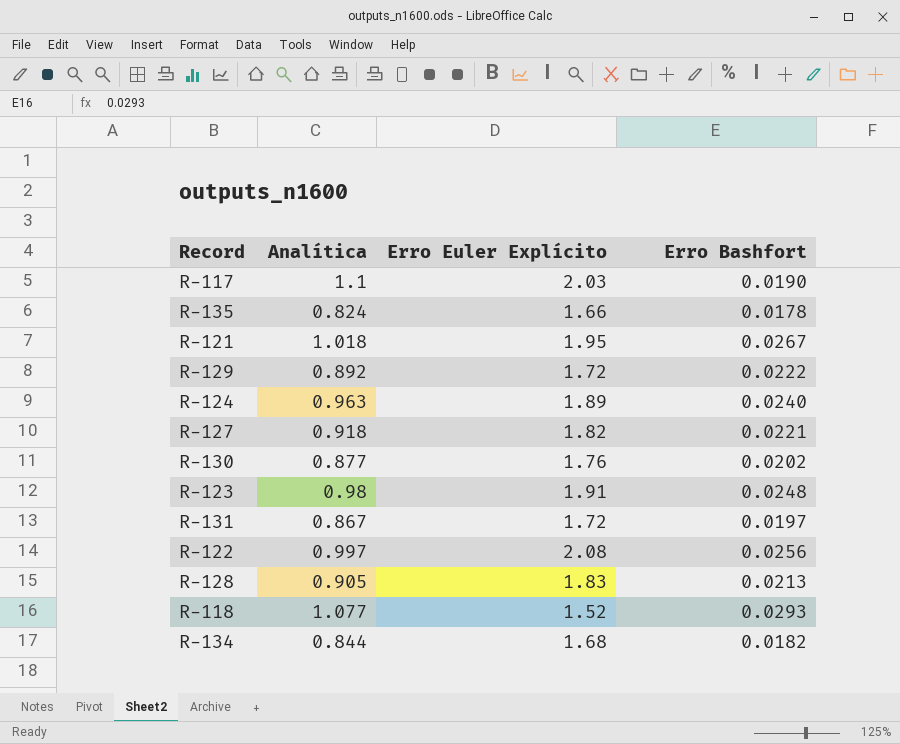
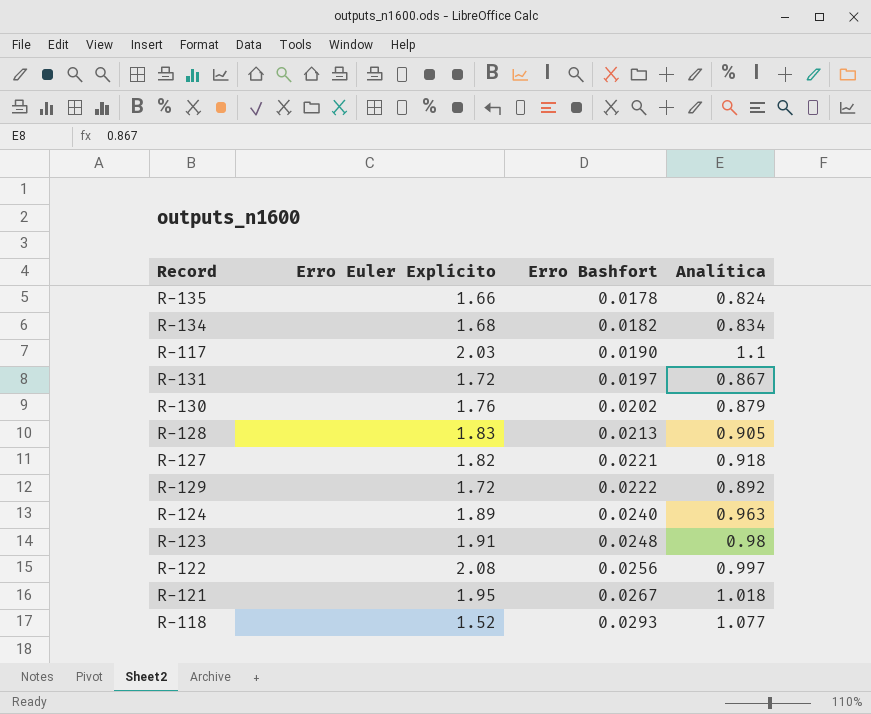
row order: none -> Erro Bashfort ascending
column Analítica | position: 2 -> 4
R-134 | Analítica: 0.844 -> 0.834
R-130 | Analítica: 0.877 -> 0.879

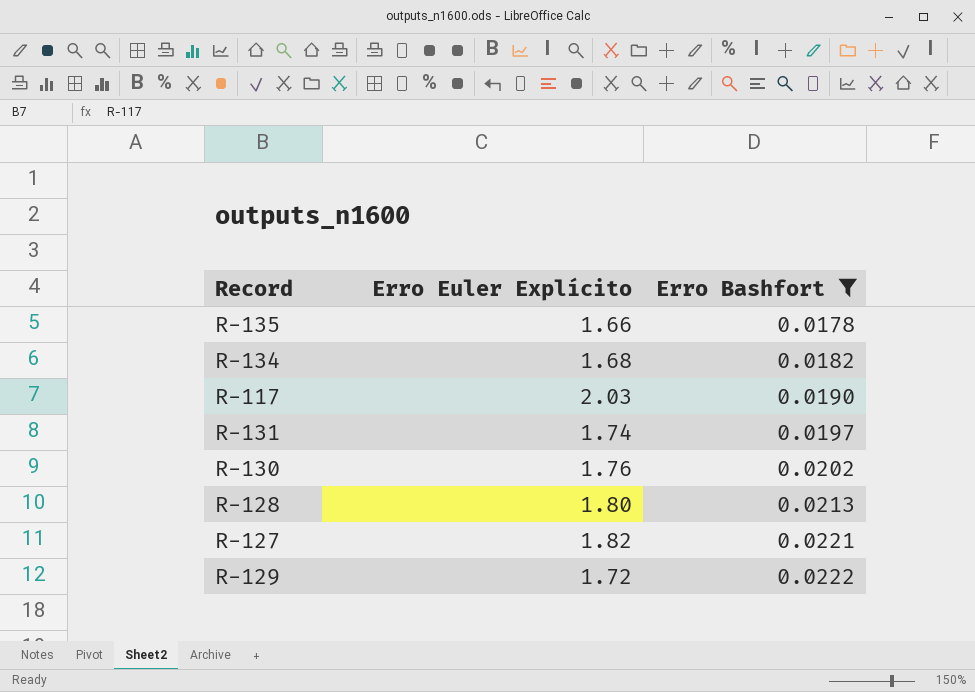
filter: none -> Erro Bashfort <= 0.0222
column Analítica | position: 4 -> none
R-131 | Erro Euler Explícito: 1.72 -> 1.74
R-128 | Erro Euler Explícito: 1.83 -> 1.80

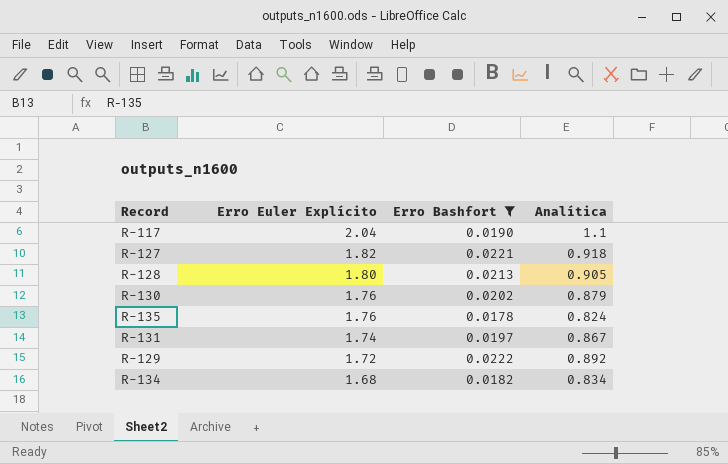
row order: Erro Bashfort ascending -> Erro Euler Explícito descending
column Analítica | position: none -> 4
R-117 | Erro Euler Explícito: 2.03 -> 2.04
R-135 | Erro Euler Explícito: 1.66 -> 1.76

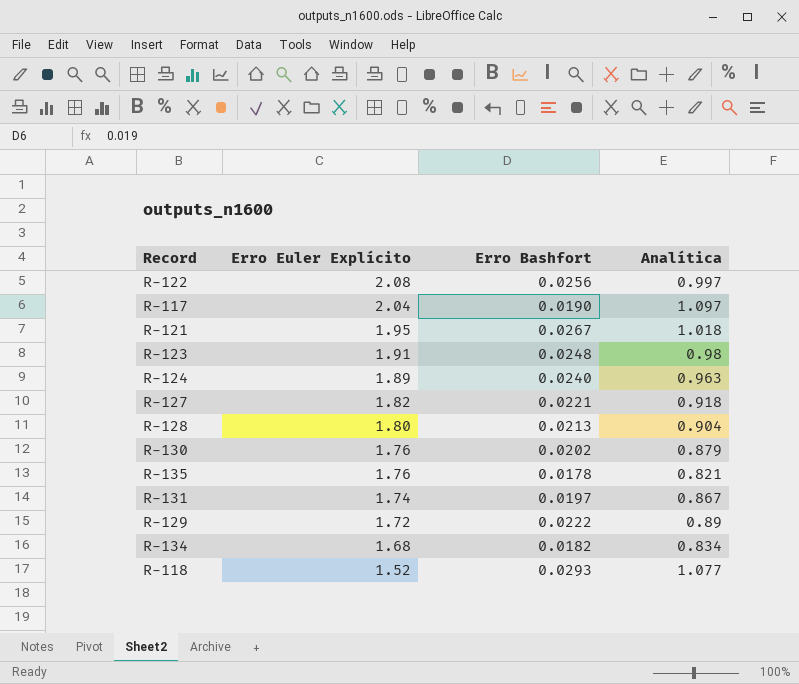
filter: Erro Bashfort <= 0.0222 -> none
R-117 | Analítica: 1.1 -> 1.097
R-128 | Analítica: 0.905 -> 0.904
R-135 | Analítica: 0.824 -> 0.821
R-129 | Analítica: 0.892 -> 0.89

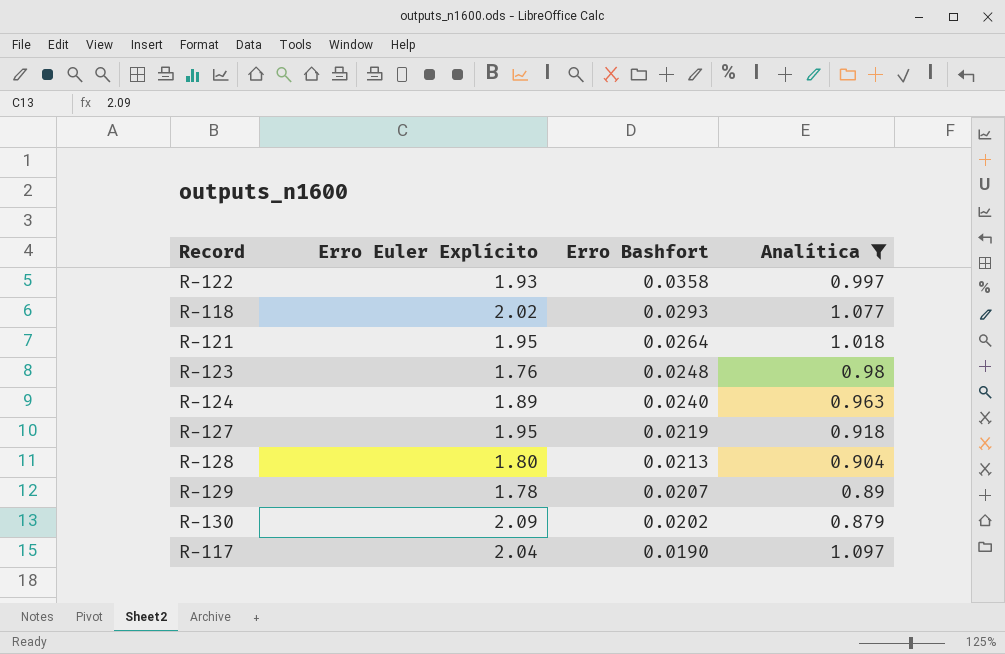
filter: none -> Analítica >= 0.879
row order: Erro Euler Explícito descending -> Erro Bashfort descending
R-122 | Erro Euler Explícito: 2.08 -> 1.93
R-122 | Erro Bashfort: 0.0256 -> 0.0358
R-118 | Erro Euler Explícito: 1.52 -> 2.02
R-121 | Erro Bashfort: 0.0267 -> 0.0264
R-123 | Erro Euler Explícito: 1.91 -> 1.76
R-127 | Erro Euler Explícito: 1.82 -> 1.95
R-127 | Erro Bashfort: 0.0221 -> 0.0219
R-129 | Erro Euler Explícito: 1.72 -> 1.78
R-129 | Erro Bashfort: 0.0222 -> 0.0207
R-130 | Erro Euler Explícito: 1.76 -> 2.09

